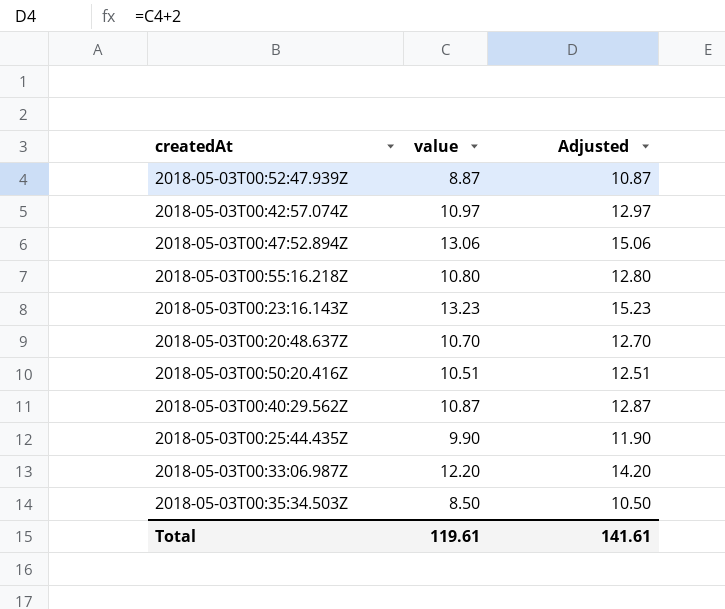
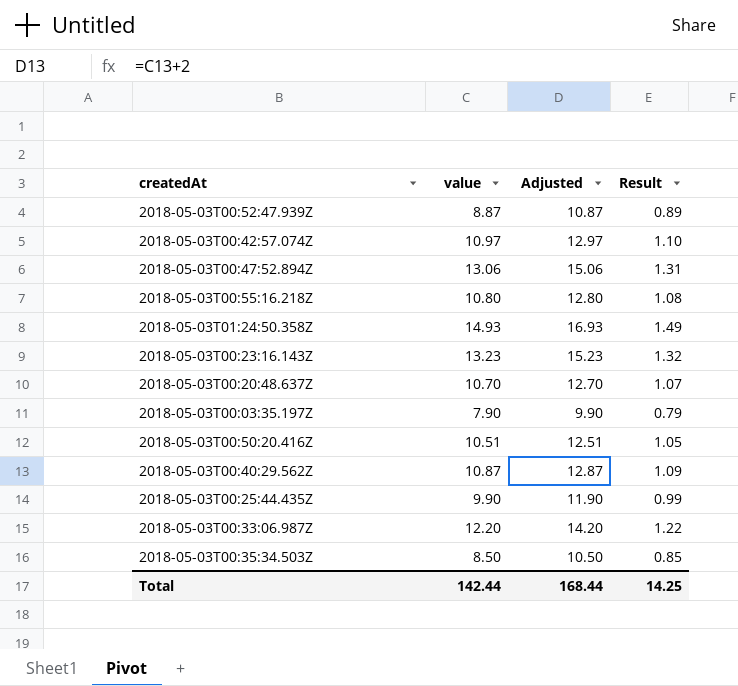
column Result | formula: none -> [value] * 0.1
row 2018-05-03T01:24:50.358Z: none -> 14.93 | 16.93 | 1.49
row 2018-05-03T00:03:35.197Z: none -> 7.90 | 9.90 | 0.79
Total | value: 119.61 -> 142.44
Total | Adjusted: 141.61 -> 168.44

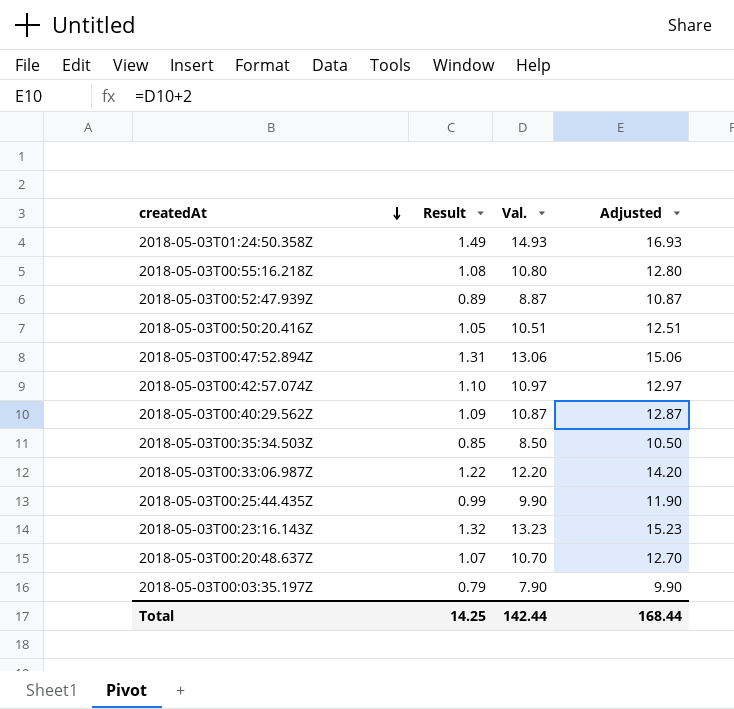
row order: none -> createdAt descending
column Result | position: 4 -> 2
column name: value -> Val.

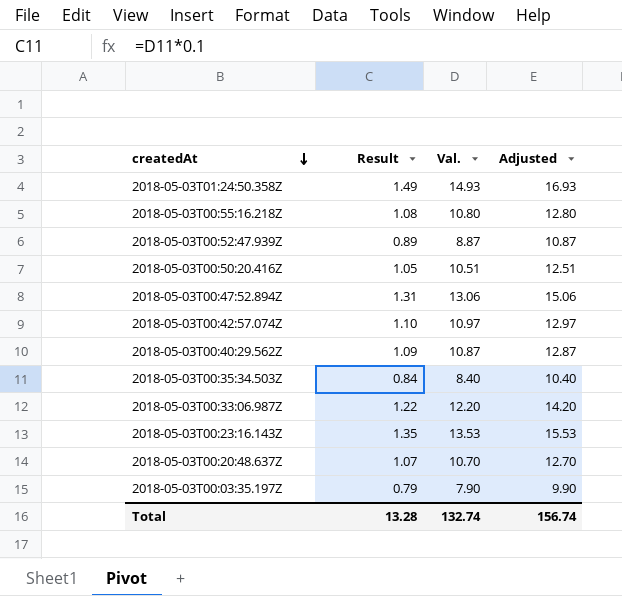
row 2018-05-03T00:25:44.435Z: 0.99 | 9.90 | 11.90 -> none
2018-05-03T00:35:34.503Z | Result: 0.85 -> 0.84
2018-05-03T00:35:34.503Z | Val.: 8.50 -> 8.40
2018-05-03T00:35:34.503Z | Adjusted: 10.50 -> 10.40
2018-05-03T00:23:16.143Z | Result: 1.32 -> 1.35
2018-05-03T00:23:16.143Z | Val.: 13.23 -> 13.53
2018-05-03T00:23:16.143Z | Adjusted: 15.23 -> 15.53
Total | Result: 14.25 -> 13.28
Total | Val.: 142.44 -> 132.74
Total | Adjusted: 168.44 -> 156.74

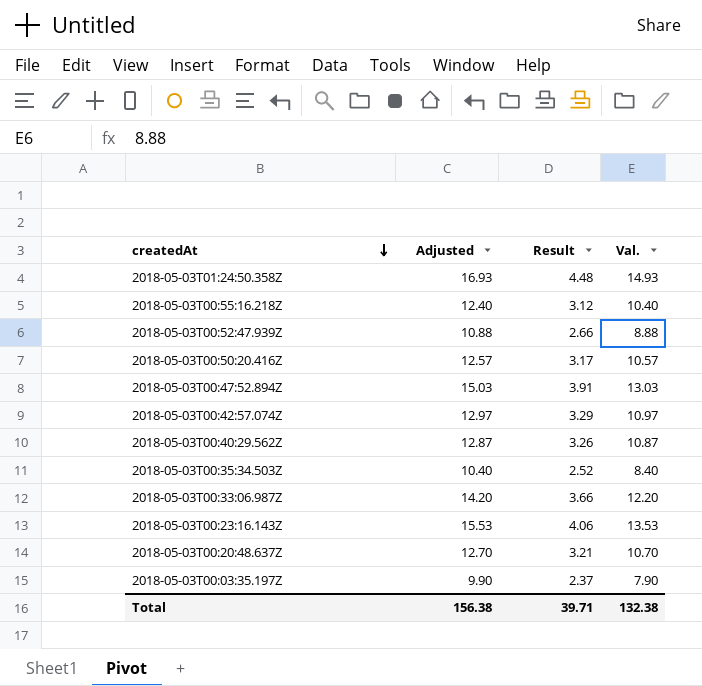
column Adjusted | position: 4 -> 2
column Result | formula: [Val.] * 0.1 -> [Val.] * 0.3
2018-05-03T00:55:16.218Z | Adjusted: 12.80 -> 12.40
2018-05-03T00:55:16.218Z | Val.: 10.80 -> 10.40
2018-05-03T00:52:47.939Z | Adjusted: 10.87 -> 10.88
2018-05-03T00:52:47.939Z | Val.: 8.87 -> 8.88
2018-05-03T00:50:20.416Z | Adjusted: 12.51 -> 12.57
2018-05-03T00:50:20.416Z | Val.: 10.51 -> 10.57
2018-05-03T00:47:52.894Z | Adjusted: 15.06 -> 15.03
2018-05-03T00:47:52.894Z | Val.: 13.06 -> 13.03
Total | Adjusted: 156.74 -> 156.38
Total | Result: 13.28 -> 39.71
Total | Val.: 132.74 -> 132.38

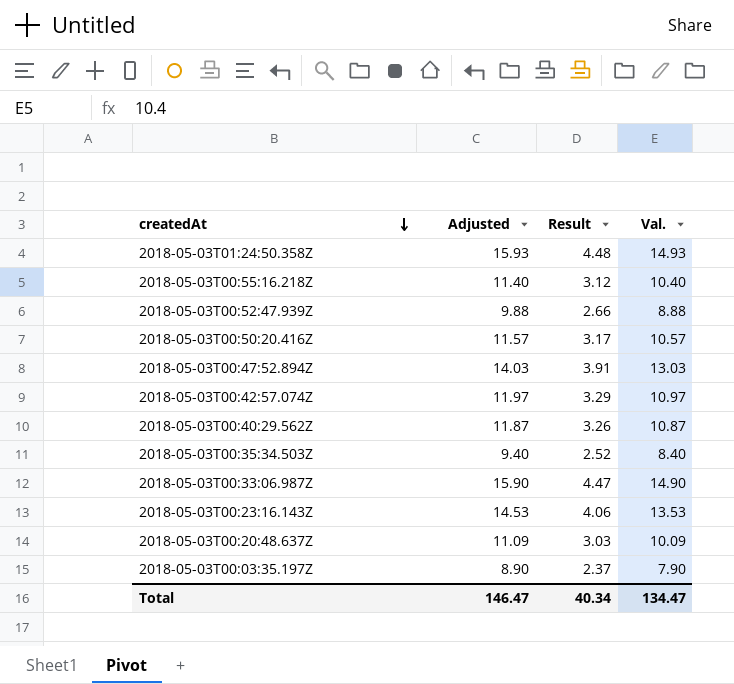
column Adjusted | formula: [Val.] + 2 -> [Val.] + 1
2018-05-03T00:33:06.987Z | Result: 3.66 -> 4.47
2018-05-03T00:33:06.987Z | Val.: 12.20 -> 14.90
2018-05-03T00:20:48.637Z | Result: 3.21 -> 3.03
2018-05-03T00:20:48.637Z | Val.: 10.70 -> 10.09
Total | Adjusted: 156.38 -> 146.47
Total | Result: 39.71 -> 40.34
Total | Val.: 132.38 -> 134.47

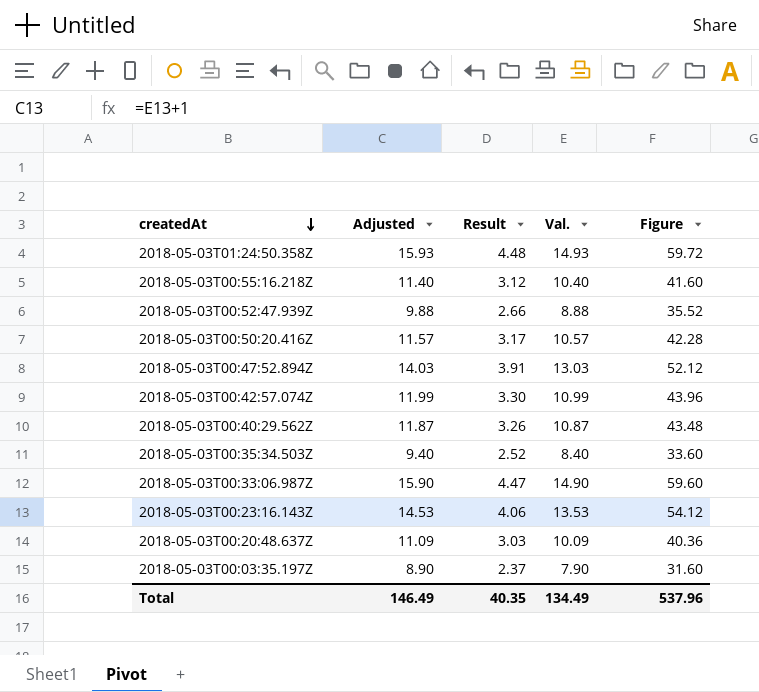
column Figure | formula: none -> [Val.] * 4
2018-05-03T00:42:57.074Z | Adjusted: 11.97 -> 11.99
2018-05-03T00:42:57.074Z | Result: 3.29 -> 3.30
2018-05-03T00:42:57.074Z | Val.: 10.97 -> 10.99
Total | Adjusted: 146.47 -> 146.49
Total | Result: 40.34 -> 40.35
Total | Val.: 134.47 -> 134.49

